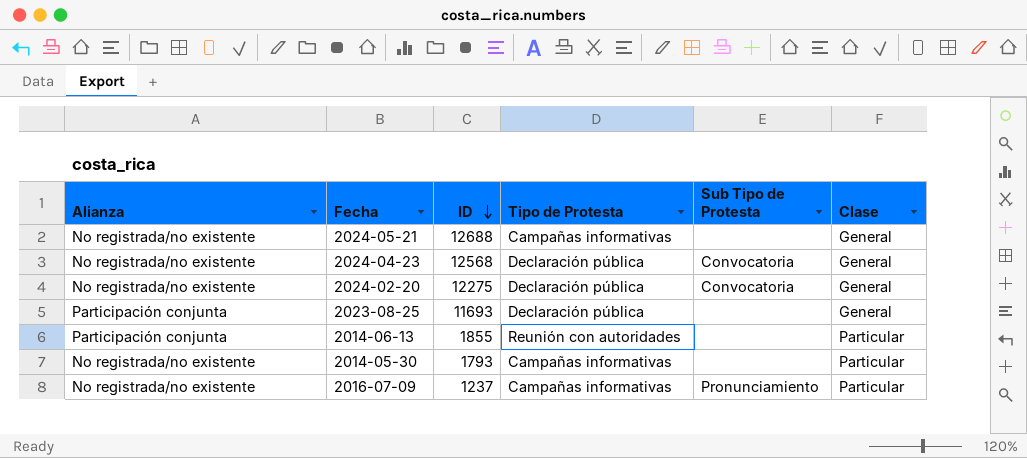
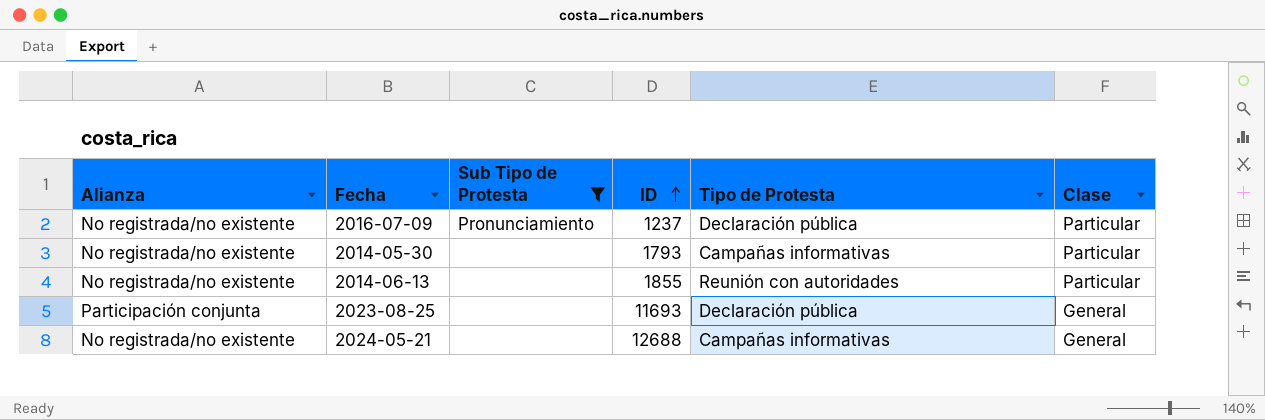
filter: none -> Sub Tipo de Protesta != Convocatoria
row order: ID descending -> ID ascending
column Sub Tipo de Protesta | position: 5 -> 3
2016-07-09 | Tipo de Protesta: Campañas informativas -> Declaración pública
2014-06-13 | Alianza: Participación conjunta -> No registrada/no existente

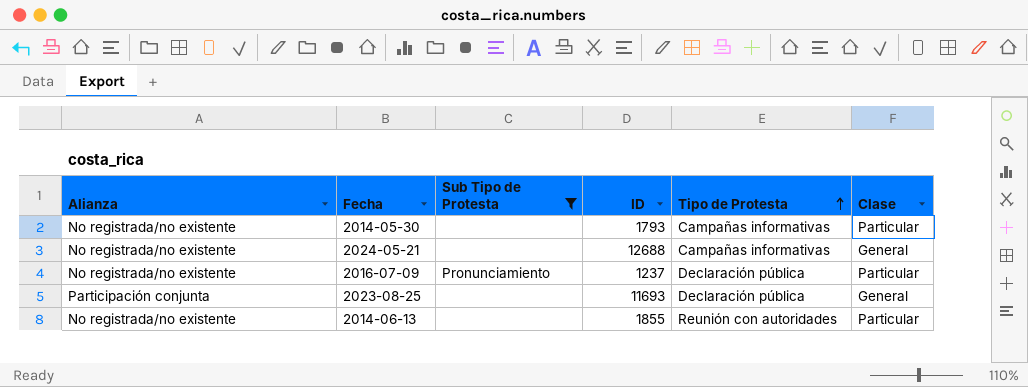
row order: ID ascending -> Tipo de Protesta ascending

